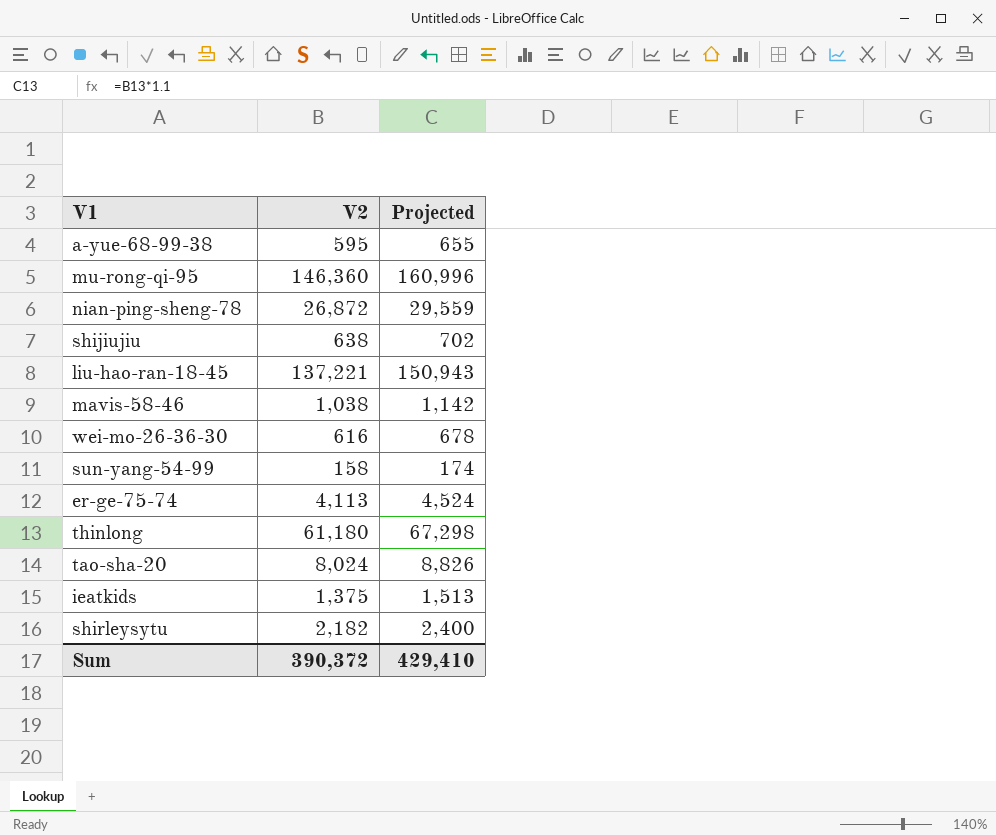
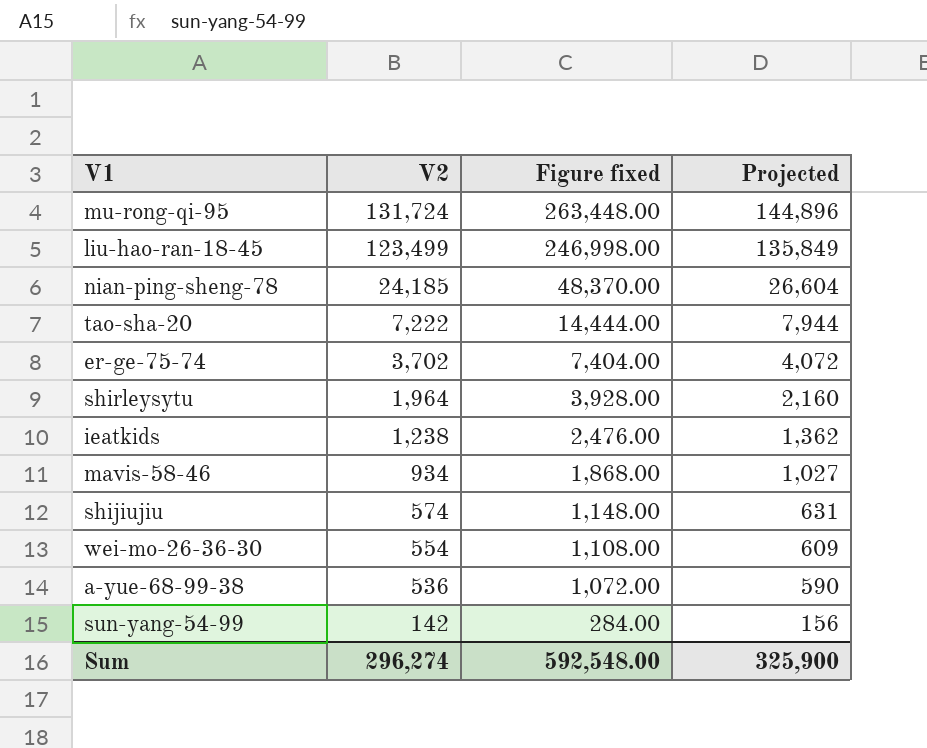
row order: none -> V2 descending
column Figure fixed | formula: none -> [V2] * 2
row thinlong: 61,180 | 67,298 -> none
mu-rong-qi-95 | V2: 146,360 -> 131,724
mu-rong-qi-95 | Projected: 160,996 -> 144,896
liu-hao-ran-18-45 | V2: 137,221 -> 123,499
liu-hao-ran-18-45 | Projected: 150,943 -> 135,849
nian-ping-sheng-78 | V2: 26,872 -> 24,185
nian-ping-sheng-78 | Projected: 29,559 -> 26,604
tao-sha-20 | V2: 8,024 -> 7,222
tao-sha-20 | Projected: 8,826 -> 7,944
er-ge-75-74 | V2: 4,113 -> 3,702
er-ge-75-74 | Projected: 4,524 -> 4,072
shirleysytu | V2: 2,182 -> 1,964
shirleysytu | Projected: 2,400 -> 2,160
ieatkids | V2: 1,375 -> 1,238
ieatkids | Projected: 1,513 -> 1,362
mavis-58-46 | V2: 1,038 -> 934
mavis-58-46 | Projected: 1,142 -> 1,027
shijiujiu | V2: 638 -> 574
shijiujiu | Projected: 702 -> 631
wei-mo-26-36-30 | V2: 616 -> 554
wei-mo-26-36-30 | Projected: 678 -> 609
a-yue-68-99-38 | V2: 595 -> 536
a-yue-68-99-38 | Projected: 655 -> 590
sun-yang-54-99 | V2: 158 -> 142
sun-yang-54-99 | Projected: 174 -> 156
Sum | V2: 390,372 -> 296,274
Sum | Projected: 429,410 -> 325,900

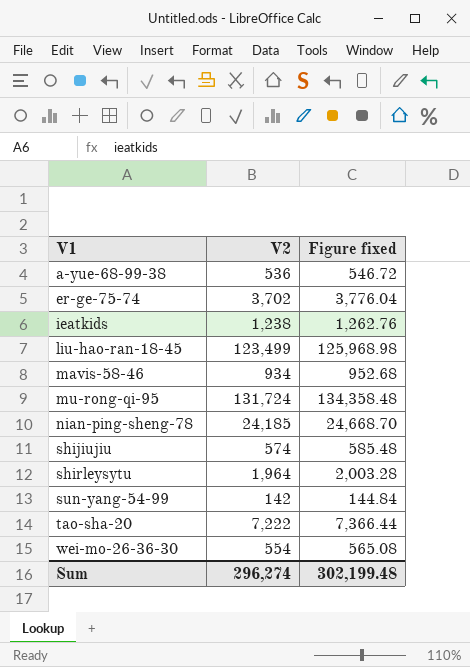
row order: V2 descending -> V1 ascending
column Projected | formula: [V2] * 1.1 -> none
column Figure fixed | formula: [V2] * 2 -> [V2] * 1.02
Sum | Figure fixed: 592,548.00 -> 302,199.48

